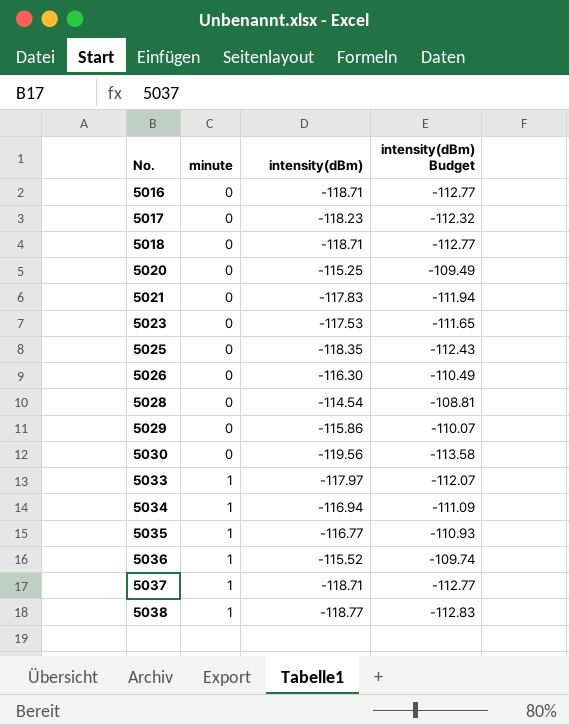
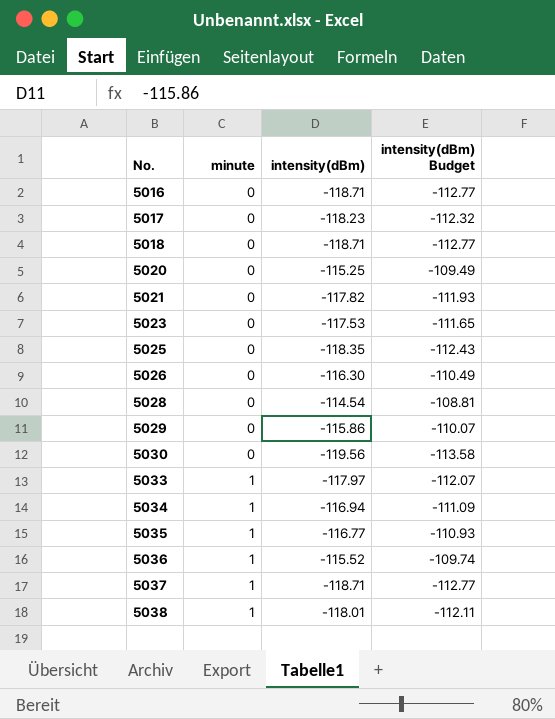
5021 | intensity(dBm): -117.83 -> -117.82
5021 | intensity(dBm) Budget: -111.94 -> -111.93
5038 | intensity(dBm): -118.77 -> -118.01
5038 | intensity(dBm) Budget: -112.83 -> -112.11

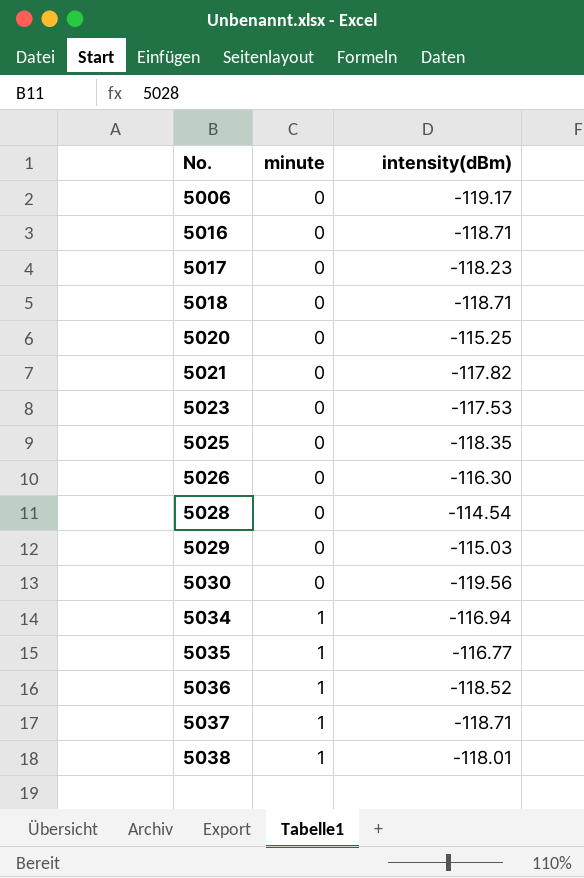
column intensity(dBm) Budget | formula: [intensity(dBm)] * 0.95 -> none
row 5033: 1 | -117.97 | -112.07 -> none
row 5006: none -> 0 | -119.17
5029 | intensity(dBm): -115.86 -> -115.03
5036 | intensity(dBm): -115.52 -> -118.52

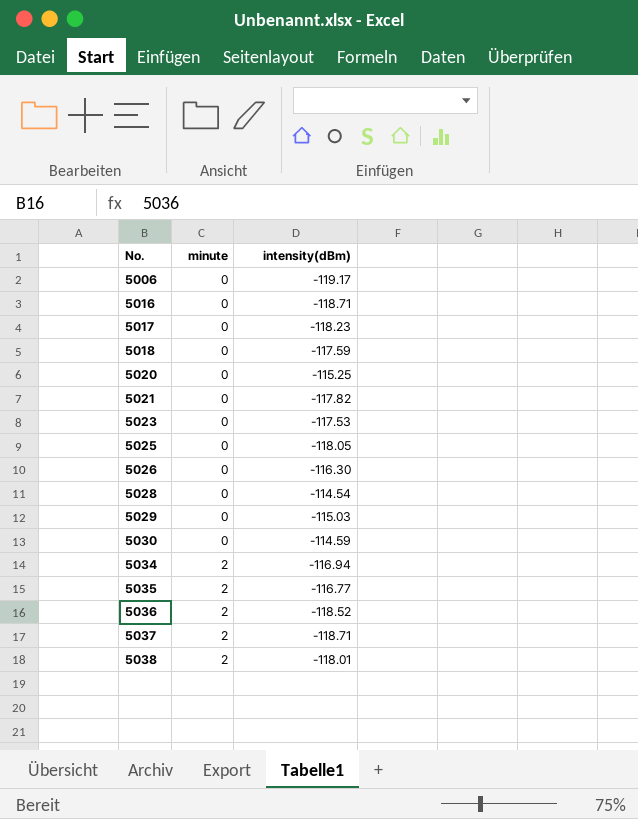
5018 | intensity(dBm): -118.71 -> -117.59
5025 | intensity(dBm): -118.35 -> -118.05
5030 | intensity(dBm): -119.56 -> -114.59
5034 | minute: 1 -> 2
5035 | minute: 1 -> 2
5036 | minute: 1 -> 2
5037 | minute: 1 -> 2
5038 | minute: 1 -> 2

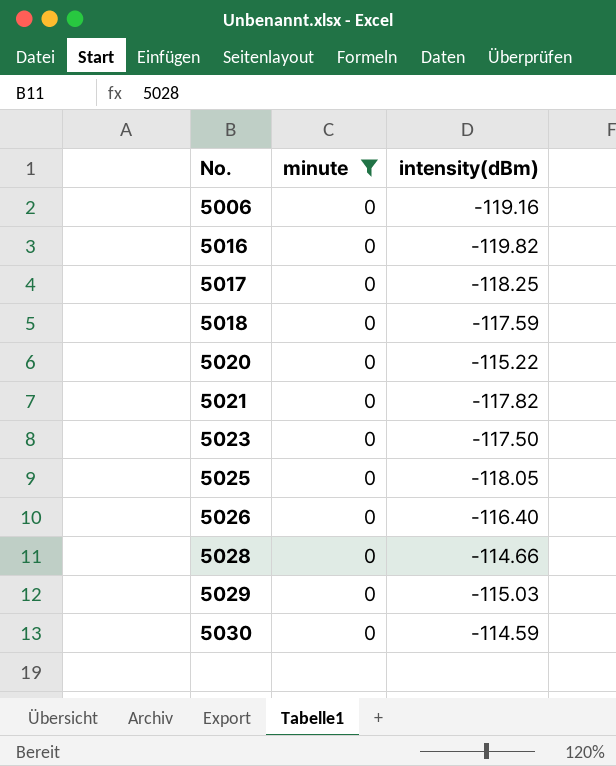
filter: none -> minute = 0
5006 | intensity(dBm): -119.17 -> -119.16
5016 | intensity(dBm): -118.71 -> -119.82
5017 | intensity(dBm): -118.23 -> -118.25
5020 | intensity(dBm): -115.25 -> -115.22
5023 | intensity(dBm): -117.53 -> -117.50
5026 | intensity(dBm): -116.30 -> -116.40
5028 | intensity(dBm): -114.54 -> -114.66

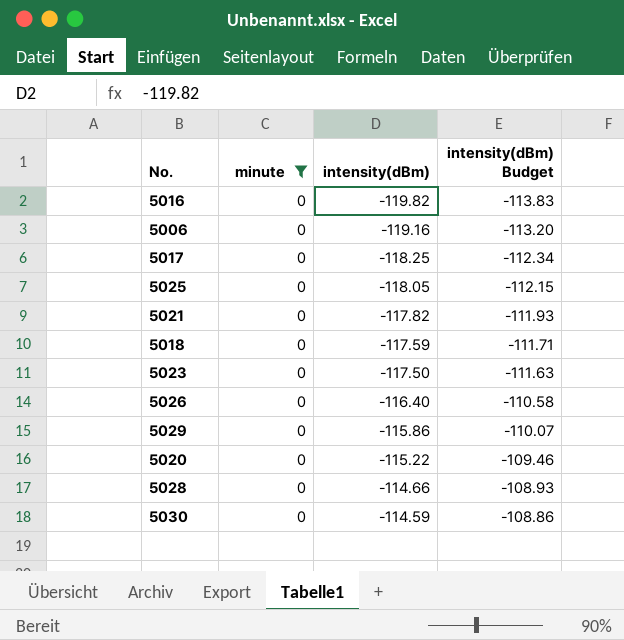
row order: No. ascending -> intensity(dBm) ascending
column intensity(dBm) Budget | formula: none -> [intensity(dBm)] * 0.95
5029 | intensity(dBm): -115.03 -> -115.86

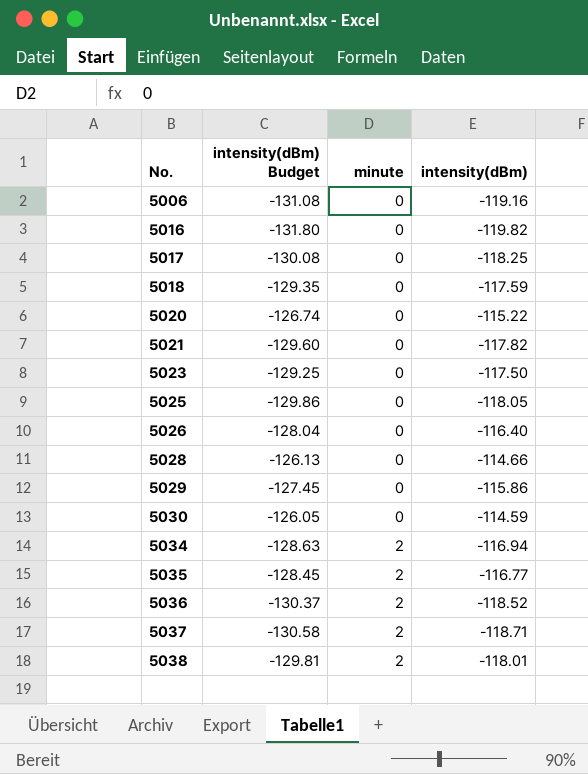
filter: minute = 0 -> none
row order: intensity(dBm) ascending -> No. ascending
column intensity(dBm) Budget | formula: [intensity(dBm)] * 0.95 -> [intensity(dBm)] * 1.1
column intensity(dBm) Budget | position: 4 -> 2

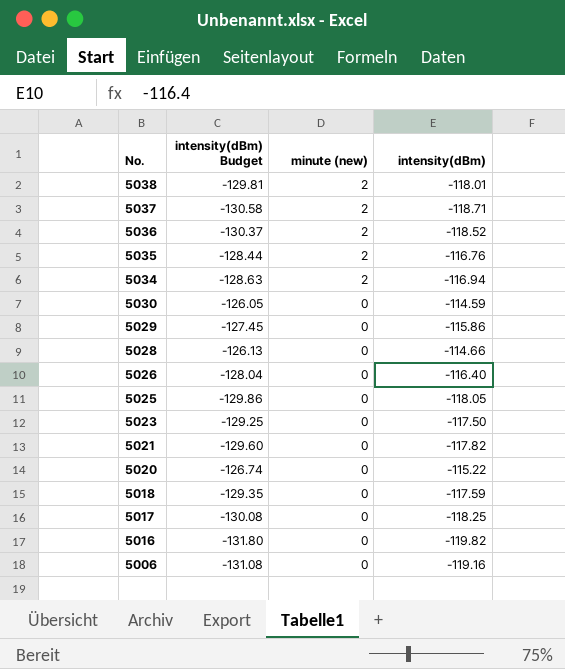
row order: No. ascending -> No. descending
column name: minute -> minute (new)
5035 | intensity(dBm) Budget: -128.45 -> -128.44
5035 | intensity(dBm): -116.77 -> -116.76

